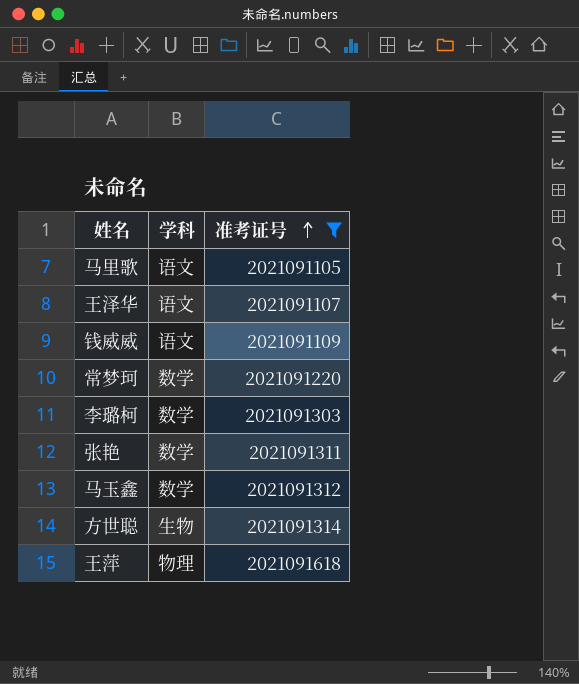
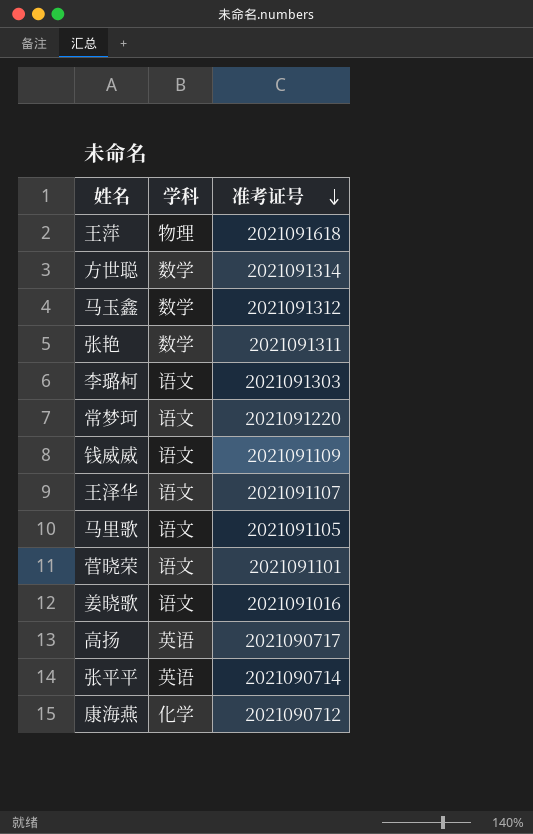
filter: 准考证号 >= 2021091105 -> none
row order: 准考证号 ascending -> 准考证号 descending
方世聪 | 学科: 生物 -> 数学
李璐柯 | 学科: 数学 -> 语文
常梦珂 | 学科: 数学 -> 语文

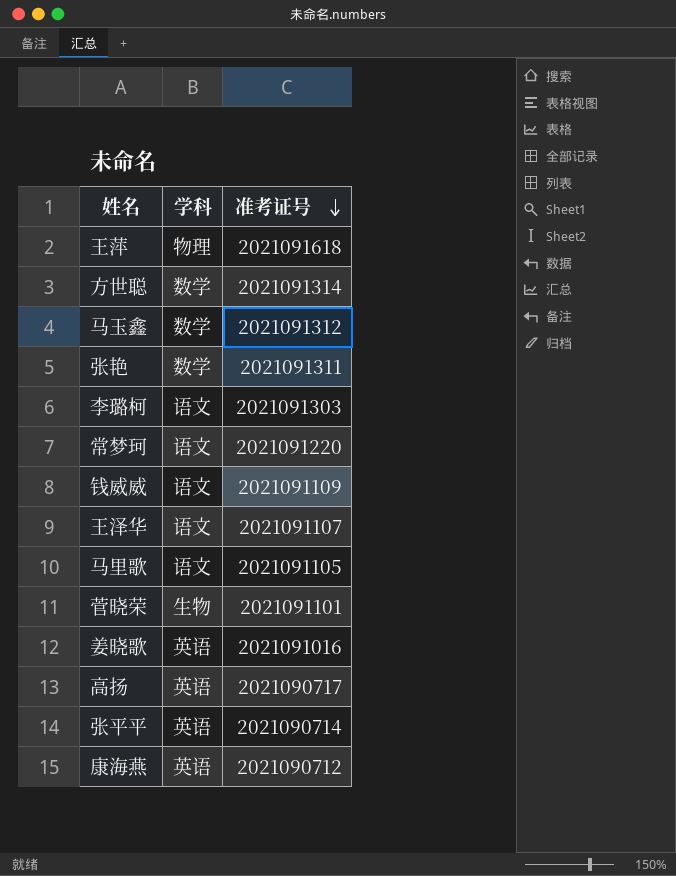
菅晓荣 | 学科: 语文 -> 生物
姜晓歌 | 学科: 语文 -> 英语
康海燕 | 学科: 化学 -> 英语

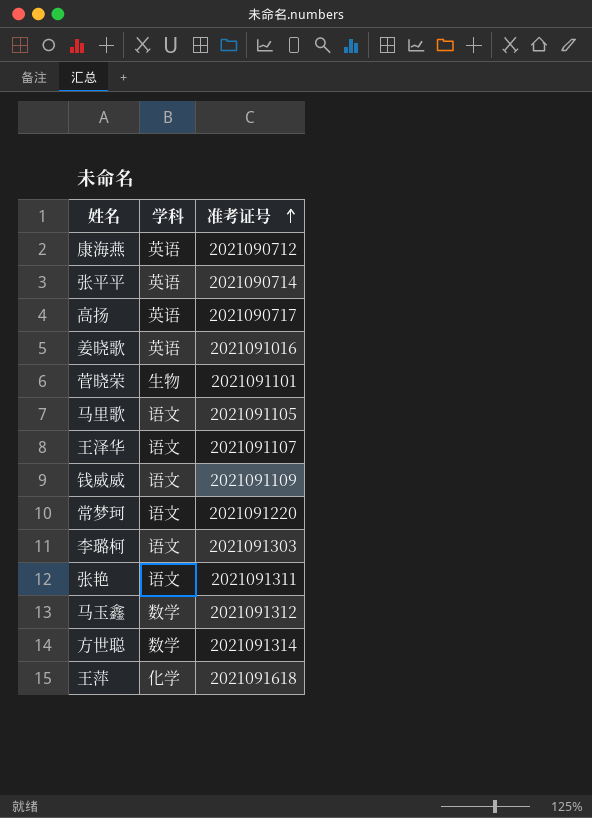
row order: 准考证号 descending -> 准考证号 ascending
张艳 | 学科: 数学 -> 语文
王萍 | 学科: 物理 -> 化学

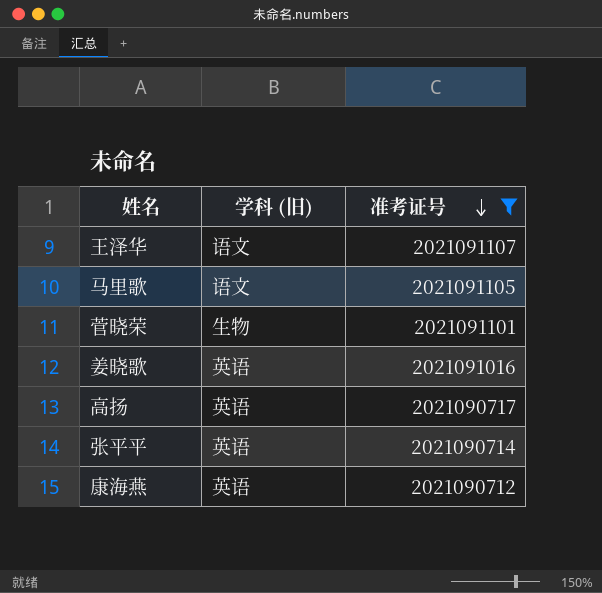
filter: none -> 准考证号 <= 2021091107
row order: 准考证号 ascending -> 准考证号 descending
column name: 学科 -> 学科 (旧)

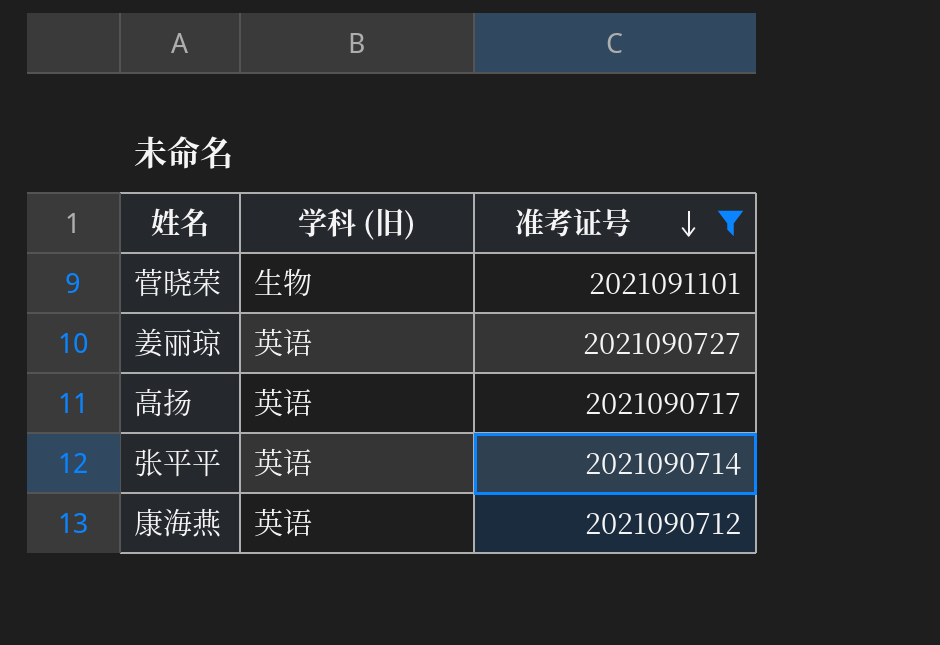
row 王泽华: 语文 | 2021091107 -> none
row 马里歌: 语文 | 2021091105 -> none
row 姜晓歌: 英语 | 2021091016 -> none
row 姜丽琼: none -> 英语 | 2021090727

